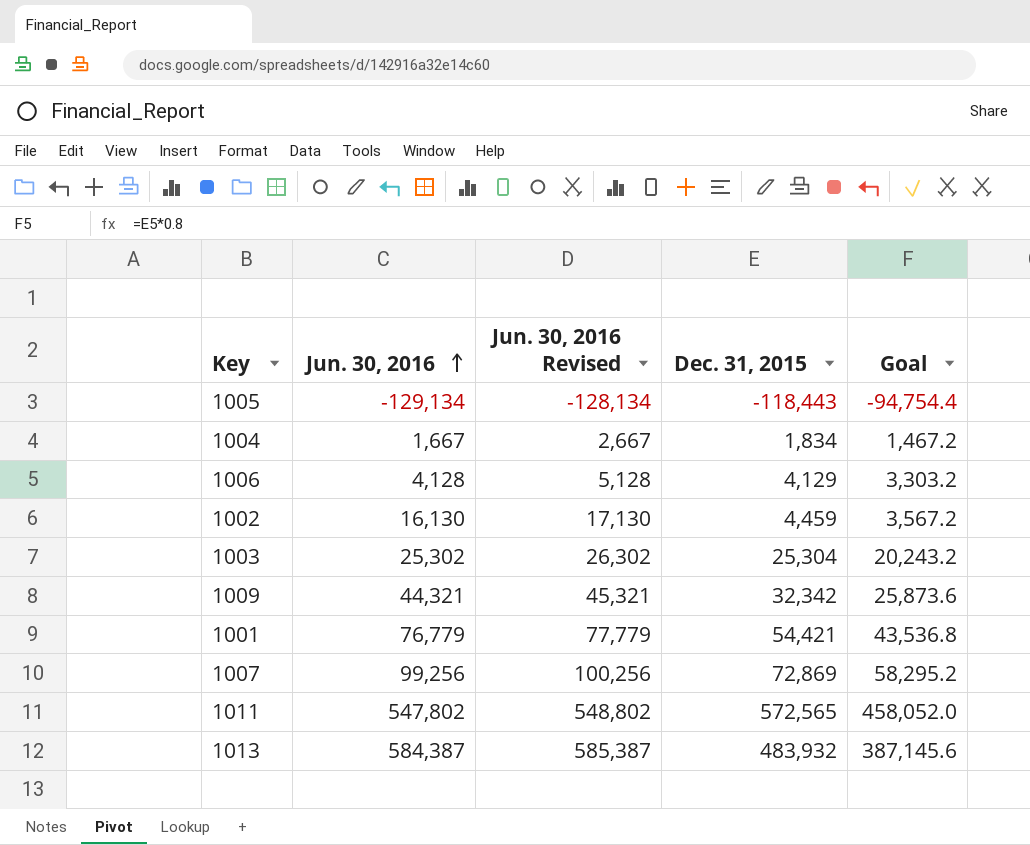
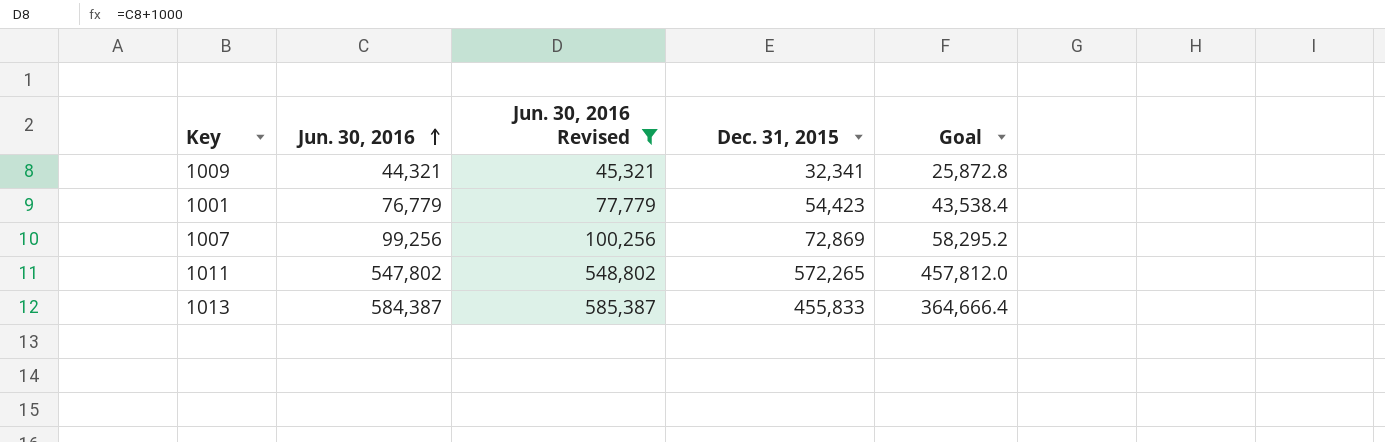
filter: none -> Jun. 30, 2016 Revised >= 45,321
1009 | Dec. 31, 2015: 32,342 -> 32,341
1009 | Goal: 25,873.6 -> 25,872.8
1001 | Dec. 31, 2015: 54,421 -> 54,423
1001 | Goal: 43,536.8 -> 43,538.4
1011 | Dec. 31, 2015: 572,565 -> 572,265
1011 | Goal: 458,052.0 -> 457,812.0
1013 | Dec. 31, 2015: 483,932 -> 455,833
1013 | Goal: 387,145.6 -> 364,666.4

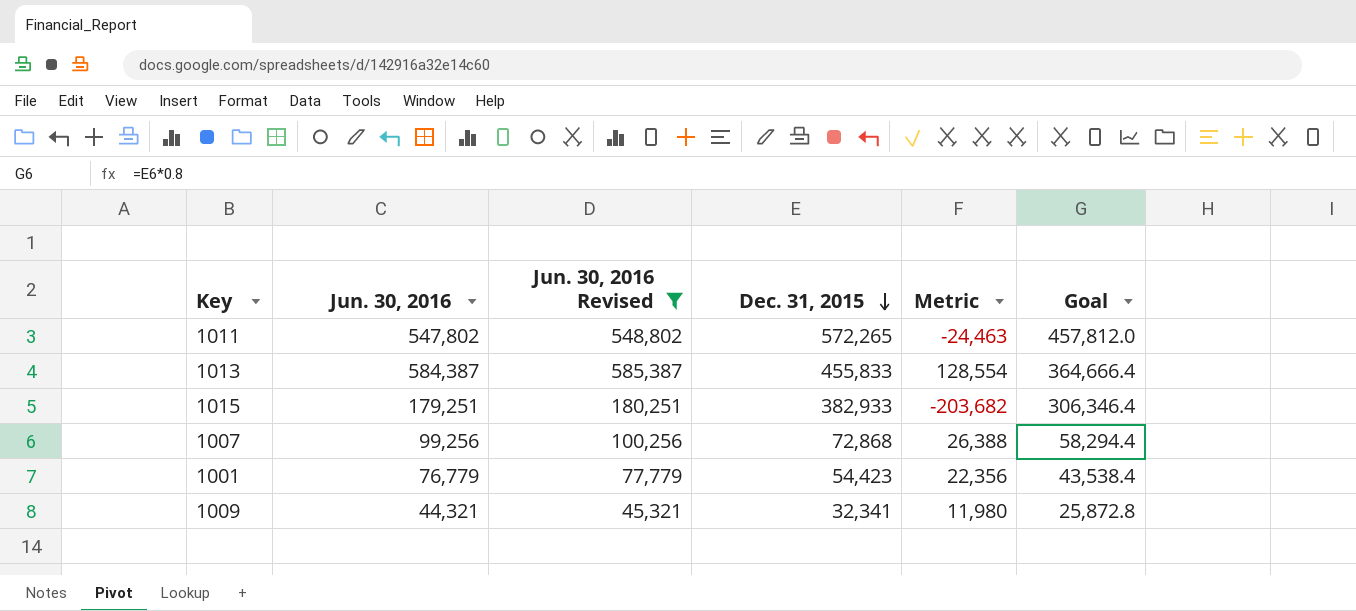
row order: Jun. 30, 2016 ascending -> Dec. 31, 2015 descending
column Metric | formula: none -> [Jun. 30, 2016] - [Dec. 31, 2015]
row 1015: none -> 179,251 | 180,251 | 382,933 | -203,682 | 306,346.4
1007 | Dec. 31, 2015: 72,869 -> 72,868
1007 | Goal: 58,295.2 -> 58,294.4

